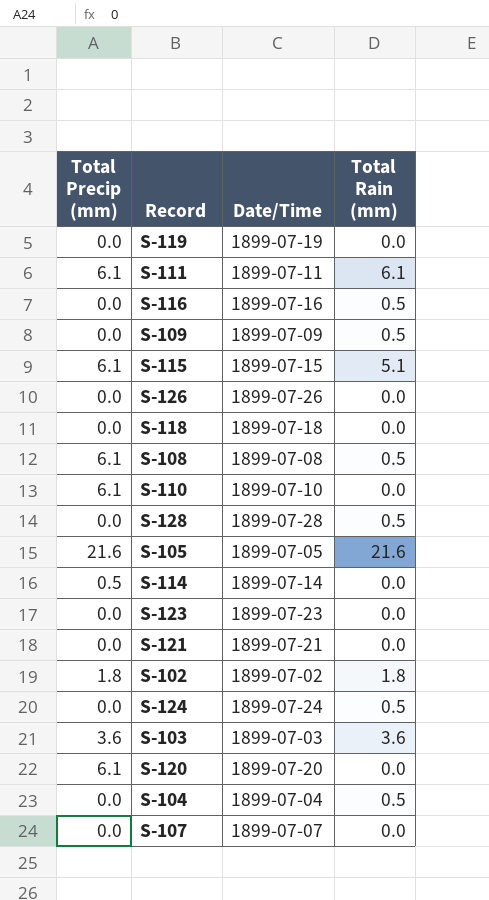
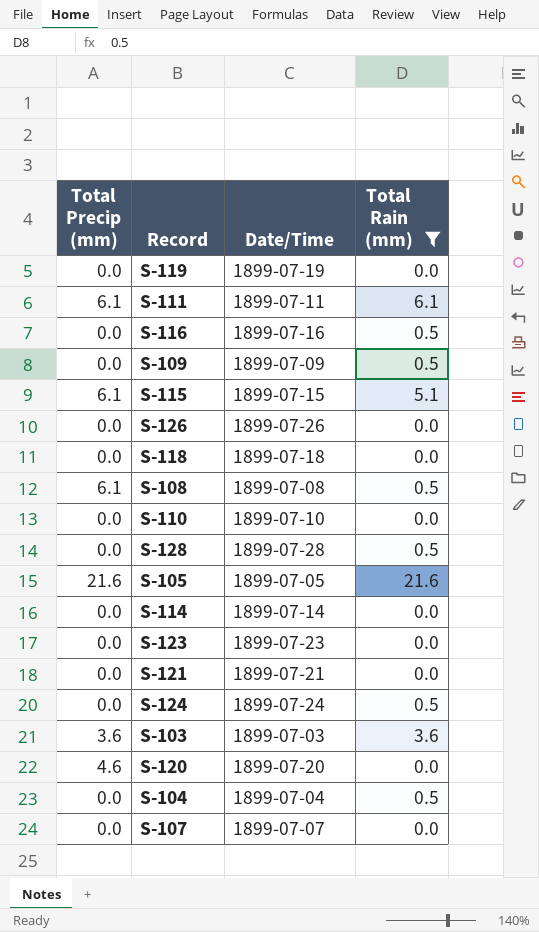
filter: none -> Total Rain (mm) != 1.8
S-110 | Total Precip (mm): 6.1 -> 0.0
S-114 | Total Precip (mm): 0.5 -> 0.0
S-120 | Total Precip (mm): 6.1 -> 4.6

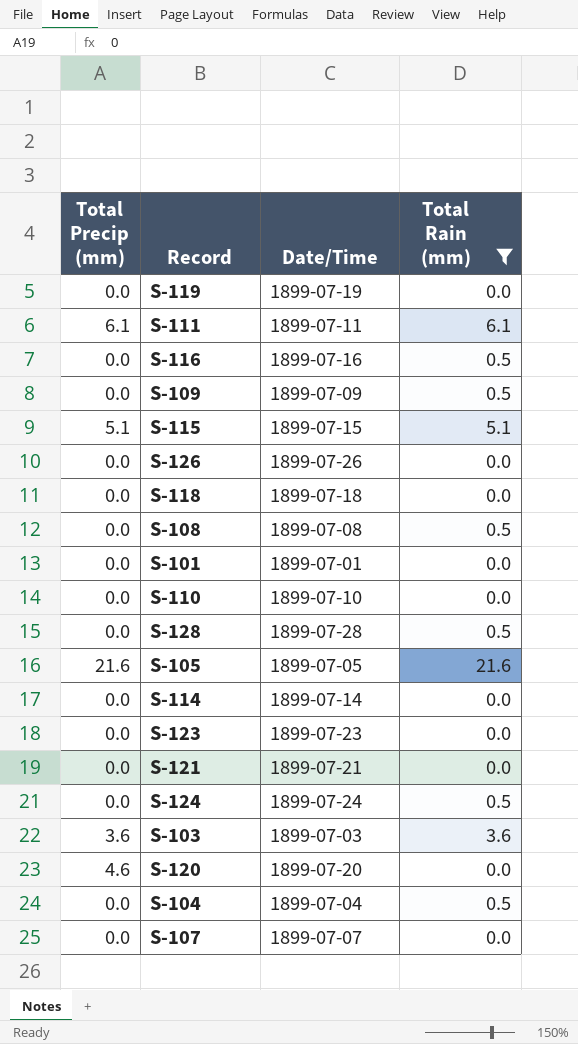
S-115 | Total Precip (mm): 6.1 -> 5.1
S-108 | Total Precip (mm): 6.1 -> 0.0
row S-101: none -> 0.0 | 1899-07-01 | 0.0

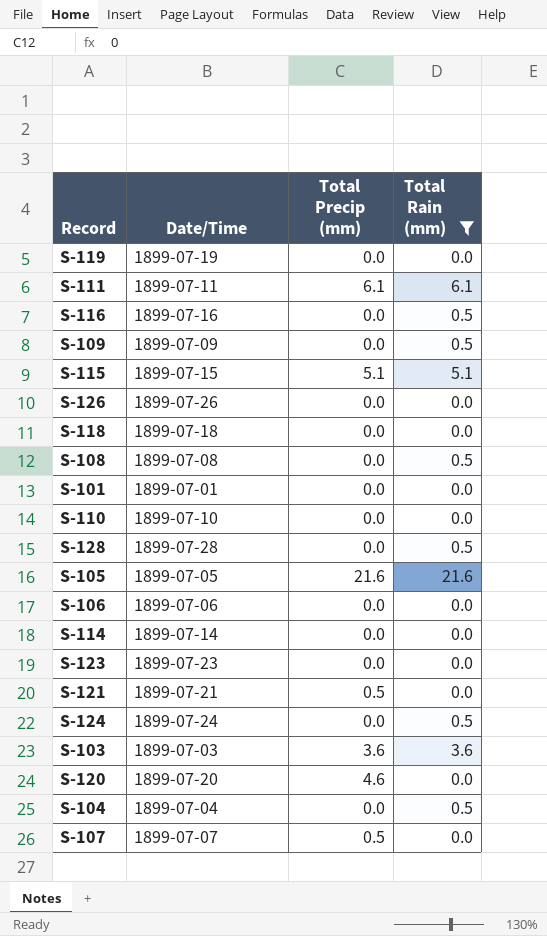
column Total Precip (mm) | position: 1 -> 3
row S-106: none -> 1899-07-06 | 0.0 | 0.0
S-121 | Total Precip (mm): 0.0 -> 0.5
S-107 | Total Precip (mm): 0.0 -> 0.5

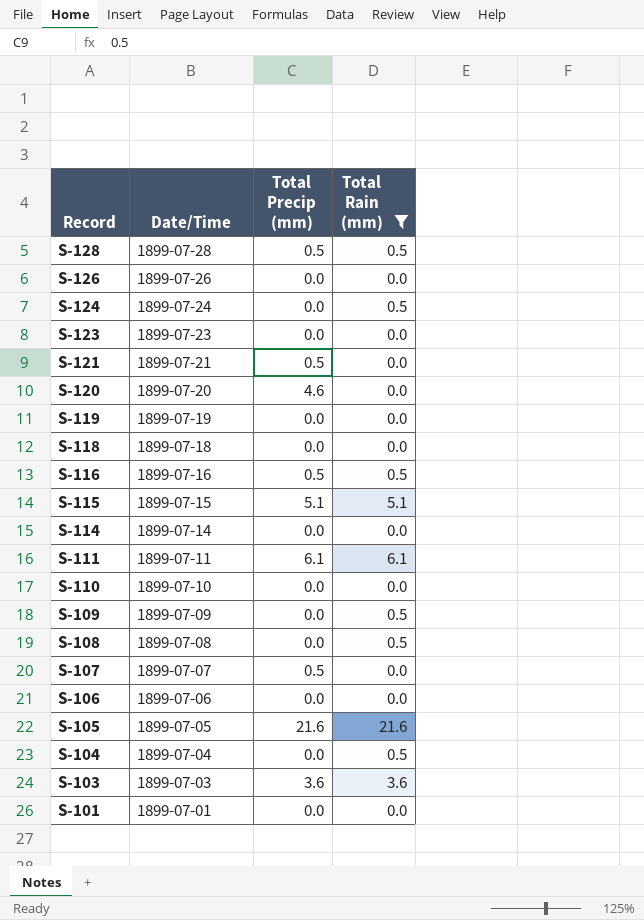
row order: none -> Record descending
S-128 | Total Precip (mm): 0.0 -> 0.5
S-116 | Total Precip (mm): 0.0 -> 0.5

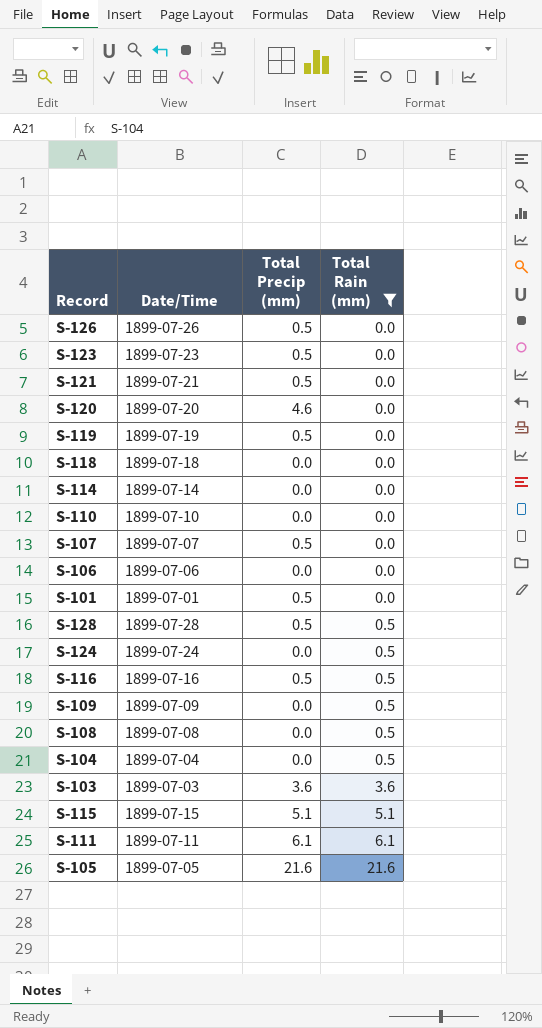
row order: Record descending -> Total Rain (mm) ascending
S-126 | Total Precip (mm): 0.0 -> 0.5
S-123 | Total Precip (mm): 0.0 -> 0.5
S-119 | Total Precip (mm): 0.0 -> 0.5
S-101 | Total Precip (mm): 0.0 -> 0.5

